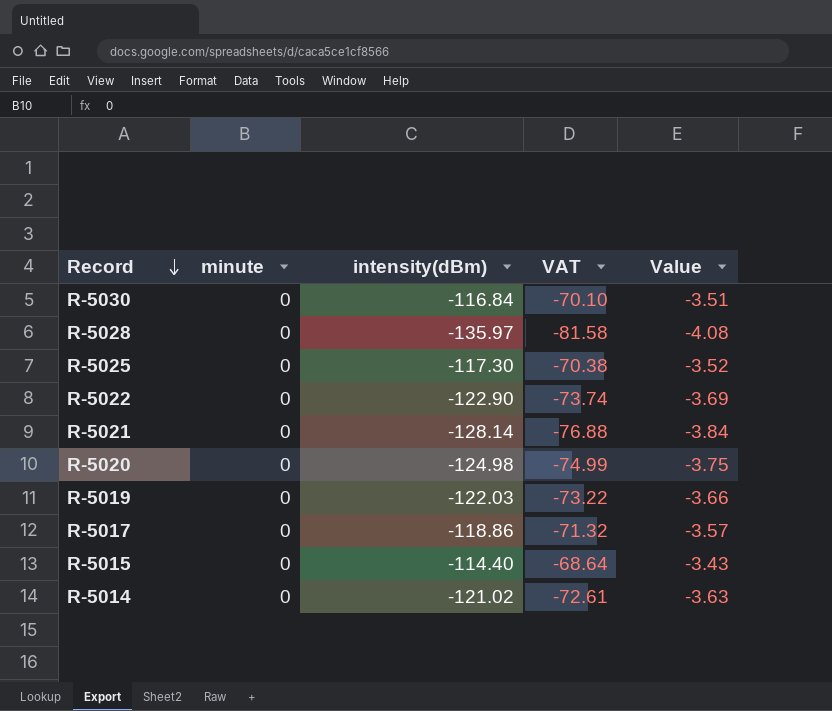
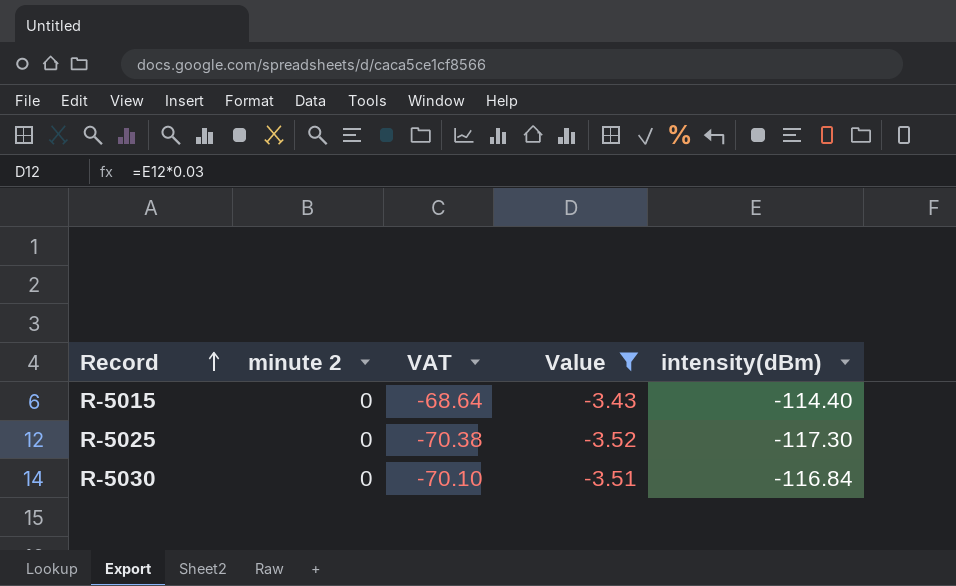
filter: none -> Value >= -3.52
row order: Record descending -> Record ascending
column name: minute -> minute 2
column intensity(dBm) | position: 3 -> 5

